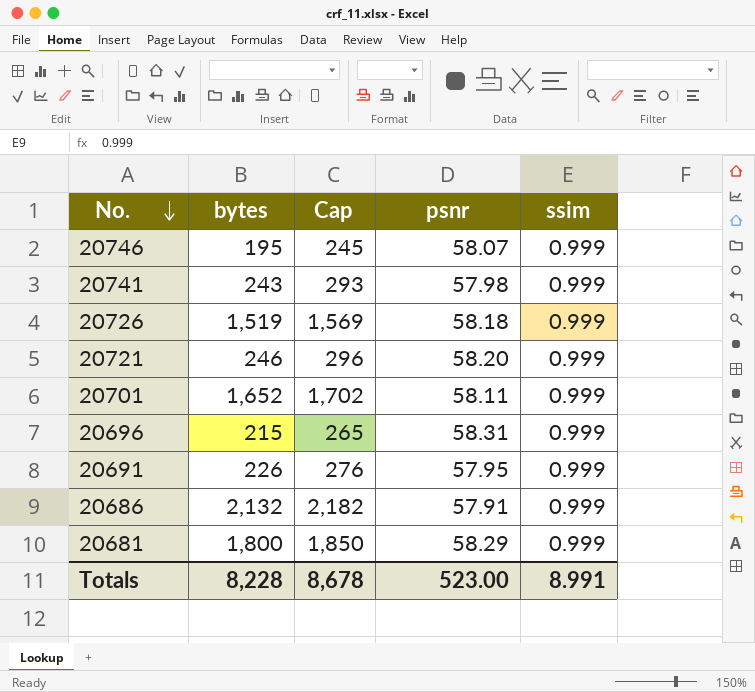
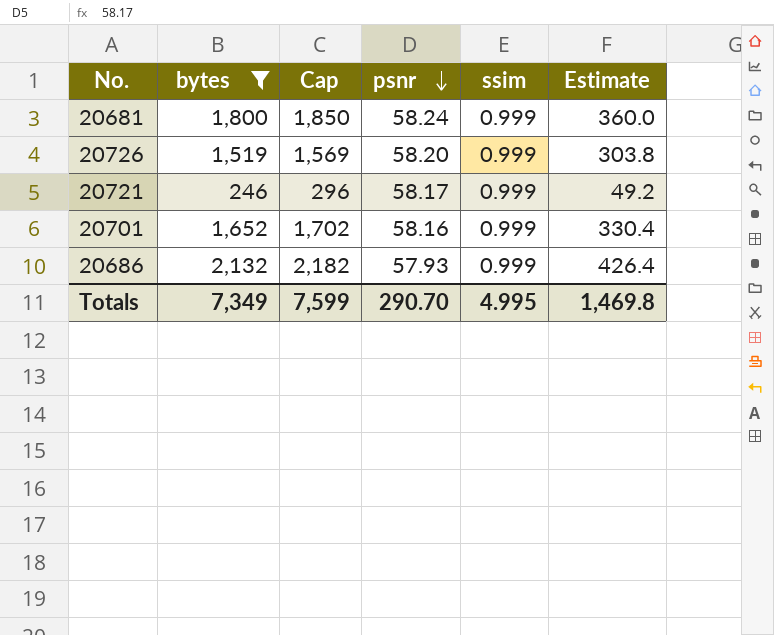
filter: none -> bytes >= 246
row order: No. descending -> psnr descending
column Estimate | formula: none -> [bytes] * 0.2
20681 | psnr: 58.29 -> 58.24
20726 | psnr: 58.18 -> 58.20
20721 | psnr: 58.20 -> 58.17
20701 | psnr: 58.11 -> 58.16
20686 | psnr: 57.91 -> 57.93
Totals | bytes: 8,228 -> 7,349
Totals | Cap: 8,678 -> 7,599
Totals | psnr: 523.00 -> 290.70
Totals | ssim: 8.991 -> 4.995

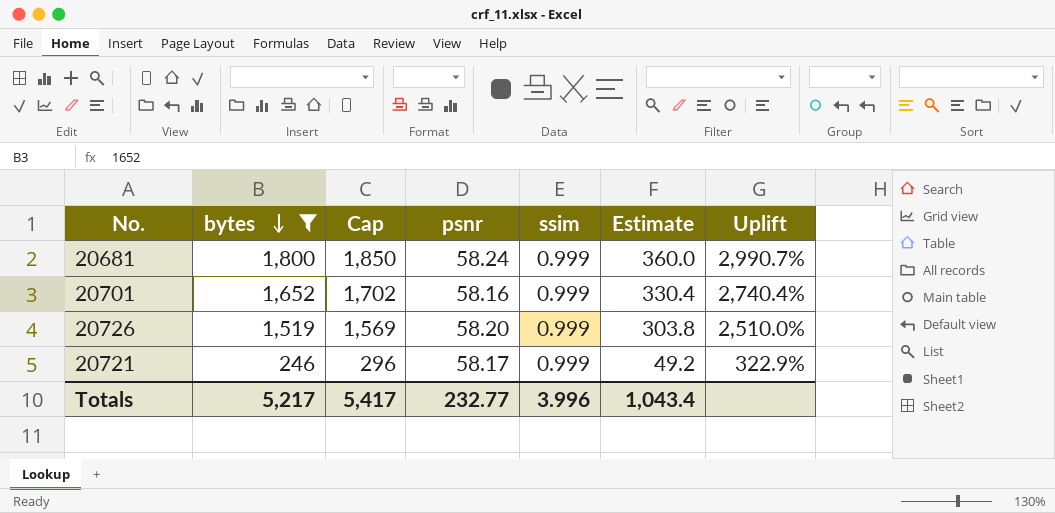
row order: psnr descending -> bytes descending
column Uplift | formula: none -> ([bytes] - [psnr]) / [psnr]
row 20686: 2,132 | 2,182 | 57.93 | 0.999 | 426.4 -> none
Totals | bytes: 7,349 -> 5,217
Totals | Cap: 7,599 -> 5,417
Totals | psnr: 290.70 -> 232.77
Totals | ssim: 4.995 -> 3.996
Totals | Estimate: 1,469.8 -> 1,043.4

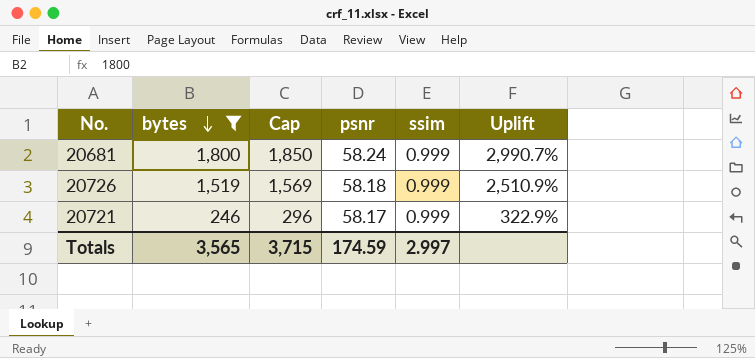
column Estimate | formula: [bytes] * 0.2 -> none
row 20701: 1,652 | 1,702 | 58.16 | 0.999 | 330.4 | 2,740.4% -> none
20726 | psnr: 58.20 -> 58.18
20726 | Uplift: 2,510.0% -> 2,510.9%
Totals | bytes: 5,217 -> 3,565
Totals | Cap: 5,417 -> 3,715
Totals | psnr: 232.77 -> 174.59
Totals | ssim: 3.996 -> 2.997

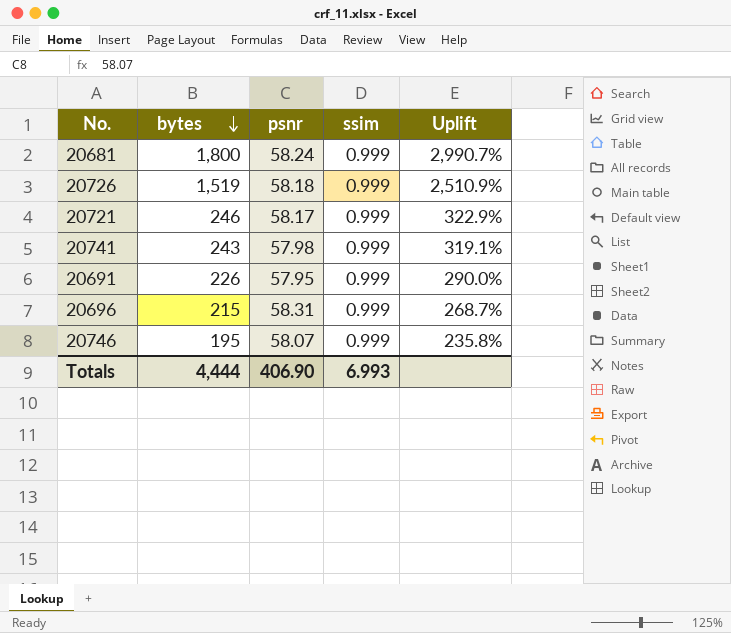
filter: bytes >= 246 -> none
column Cap | formula: [bytes] + 50 -> none
Totals | bytes: 3,565 -> 4,444
Totals | psnr: 174.59 -> 406.90
Totals | ssim: 2.997 -> 6.993

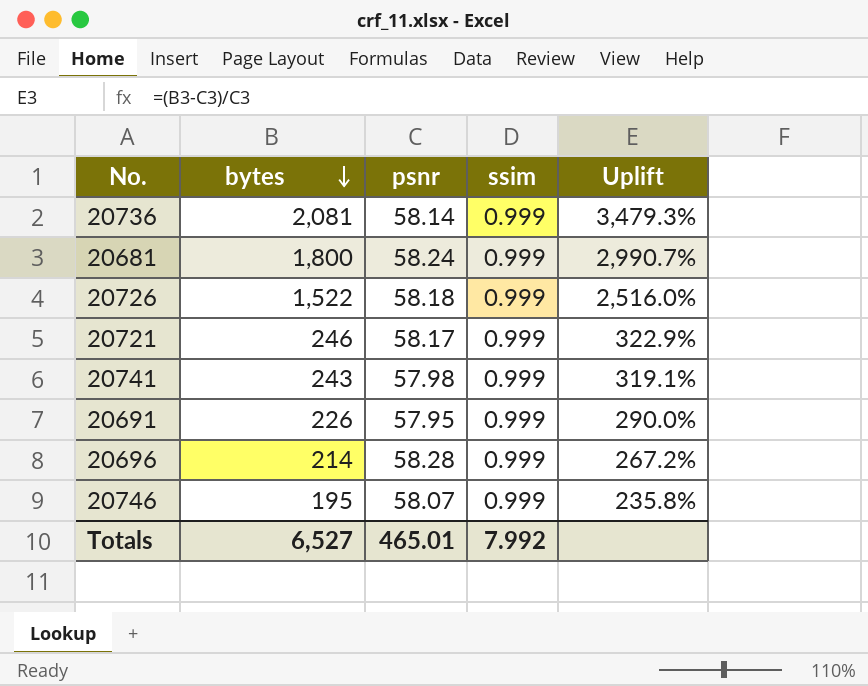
row 20736: none -> 2,081 | 58.14 | 0.999 | 3,479.3%
20726 | bytes: 1,519 -> 1,522
20726 | Uplift: 2,510.9% -> 2,516.0%
20696 | bytes: 215 -> 214
20696 | psnr: 58.31 -> 58.28
20696 | Uplift: 268.7% -> 267.2%
Totals | bytes: 4,444 -> 6,527
Totals | psnr: 406.90 -> 465.01
Totals | ssim: 6.993 -> 7.992

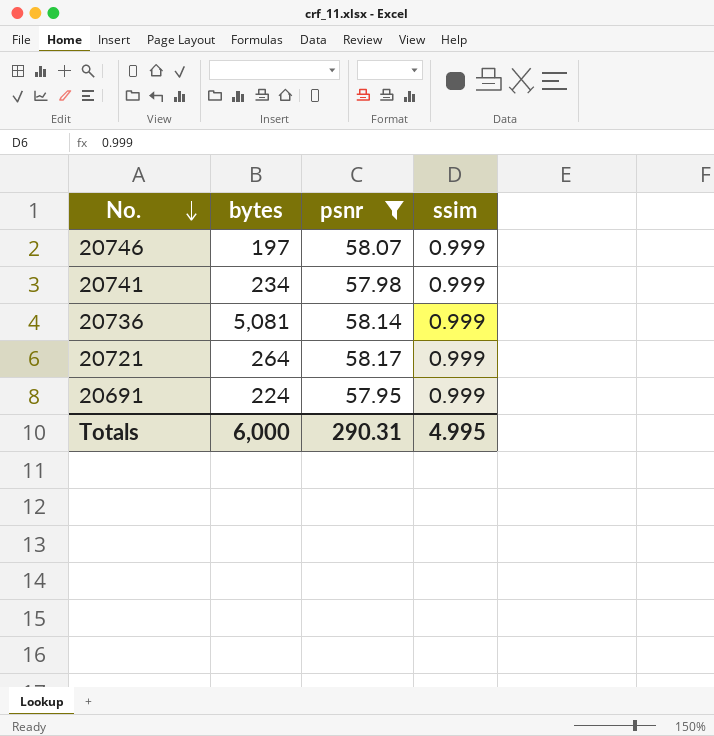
filter: none -> psnr <= 58.17
row order: bytes descending -> No. descending
column Uplift | formula: ([bytes] - [psnr]) / [psnr] -> none
20746 | bytes: 195 -> 197
20741 | bytes: 243 -> 234
20736 | bytes: 2,081 -> 5,081
20721 | bytes: 246 -> 264
20691 | bytes: 226 -> 224
Totals | bytes: 6,527 -> 6,000
Totals | psnr: 465.01 -> 290.31
Totals | ssim: 7.992 -> 4.995

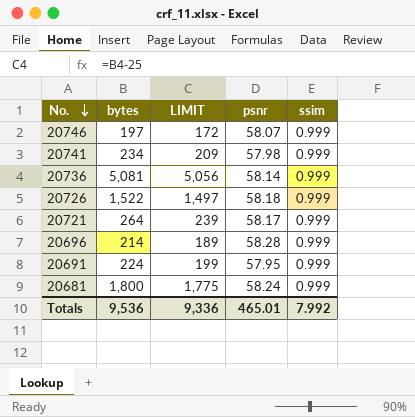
filter: psnr <= 58.17 -> none
column LIMIT | formula: none -> [bytes] - 25
Totals | bytes: 6,000 -> 9,536
Totals | psnr: 290.31 -> 465.01
Totals | ssim: 4.995 -> 7.992

